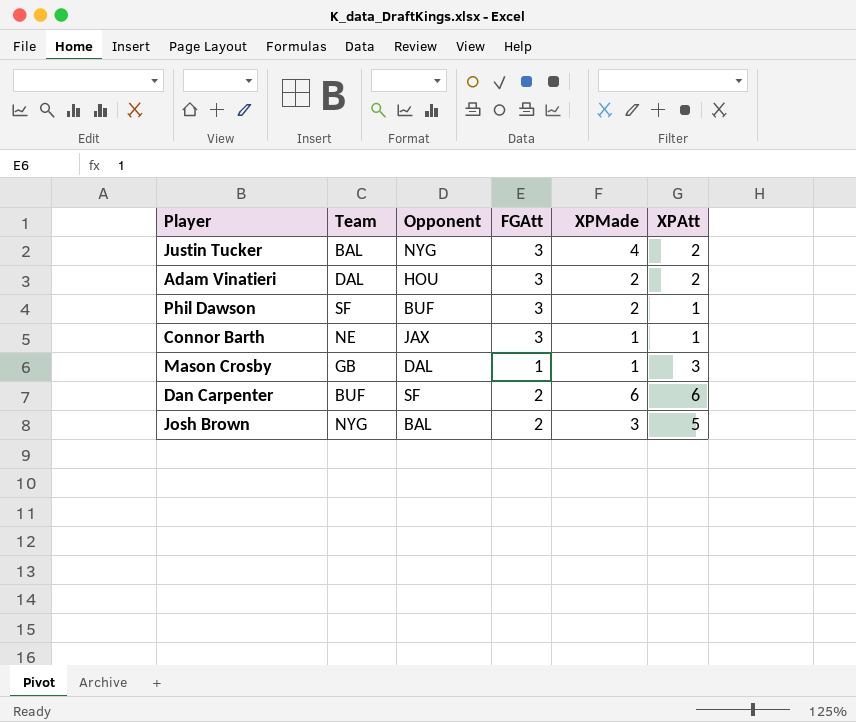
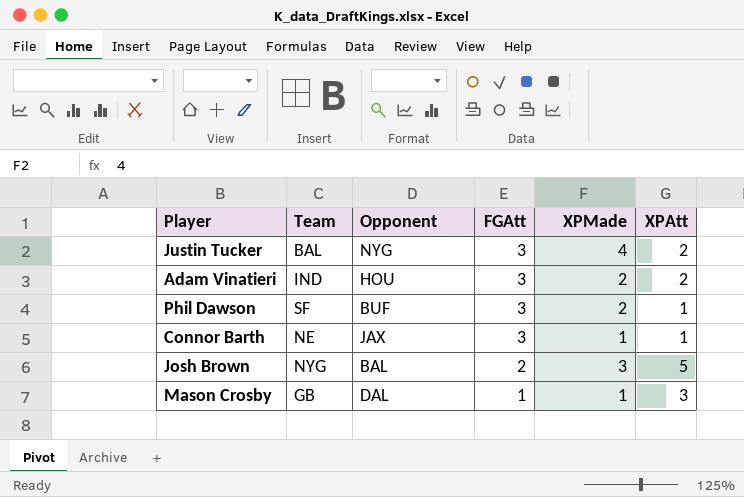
row order: none -> FGAtt descending
row Dan Carpenter: BUF | SF | 2 | 6 | 6 -> none
Adam Vinatieri | Team: DAL -> IND

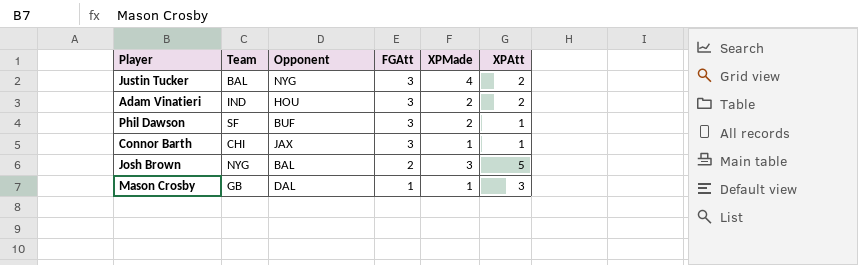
Connor Barth | Team: NE -> CHI

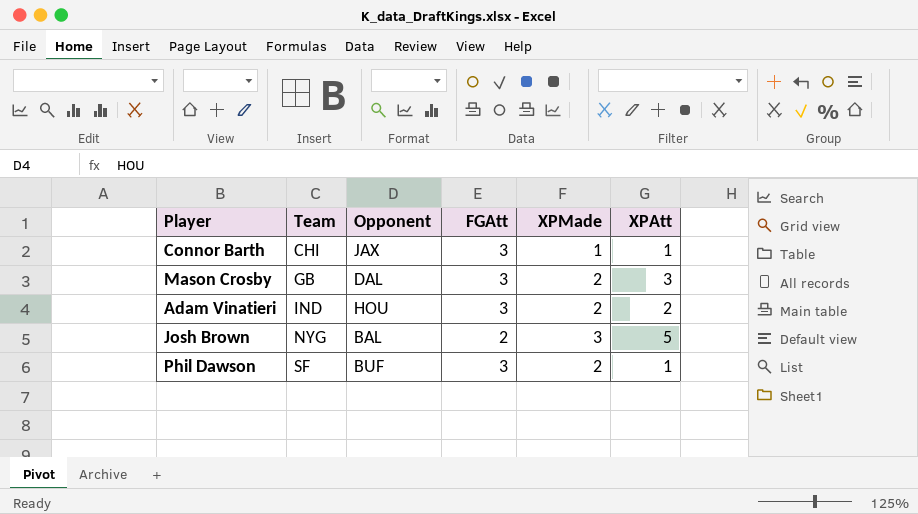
row order: FGAtt descending -> Team ascending
row Justin Tucker: BAL | NYG | 3 | 4 | 2 -> none
Mason Crosby | FGAtt: 1 -> 3
Mason Crosby | XPMade: 1 -> 2

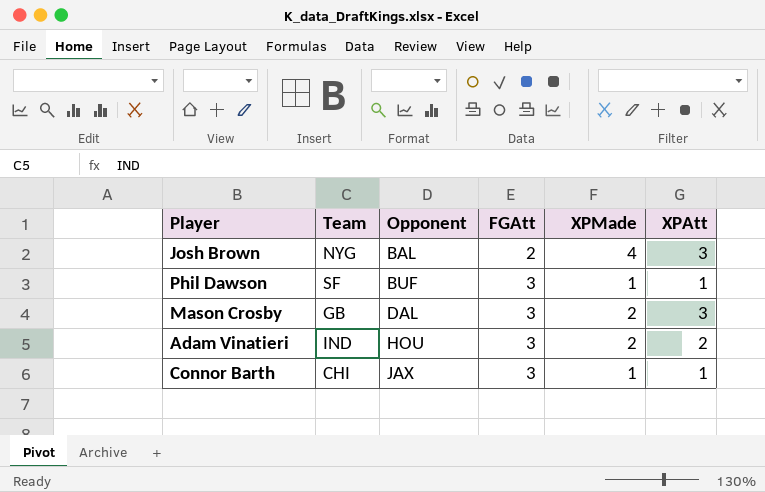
row order: Team ascending -> Opponent ascending
Josh Brown | XPMade: 3 -> 4
Josh Brown | XPAtt: 5 -> 3
Phil Dawson | XPMade: 2 -> 1

